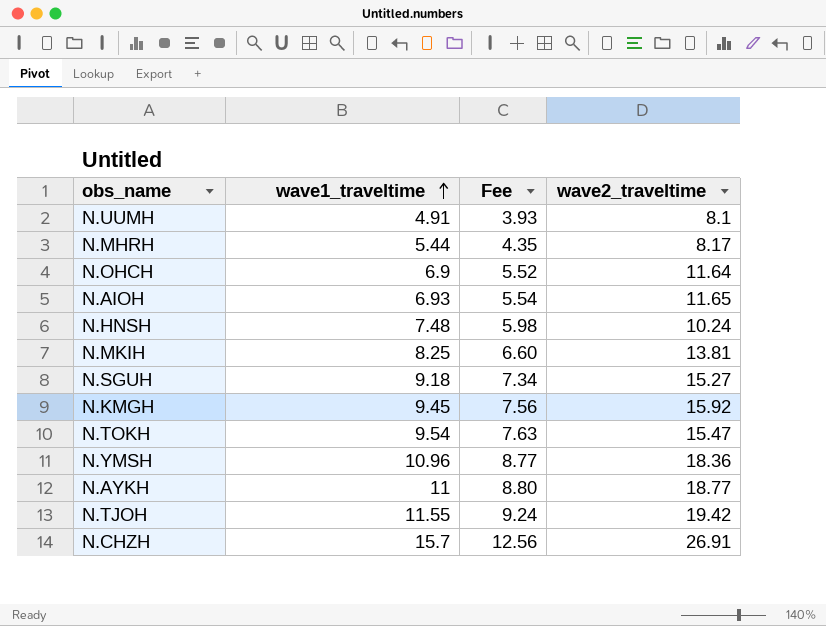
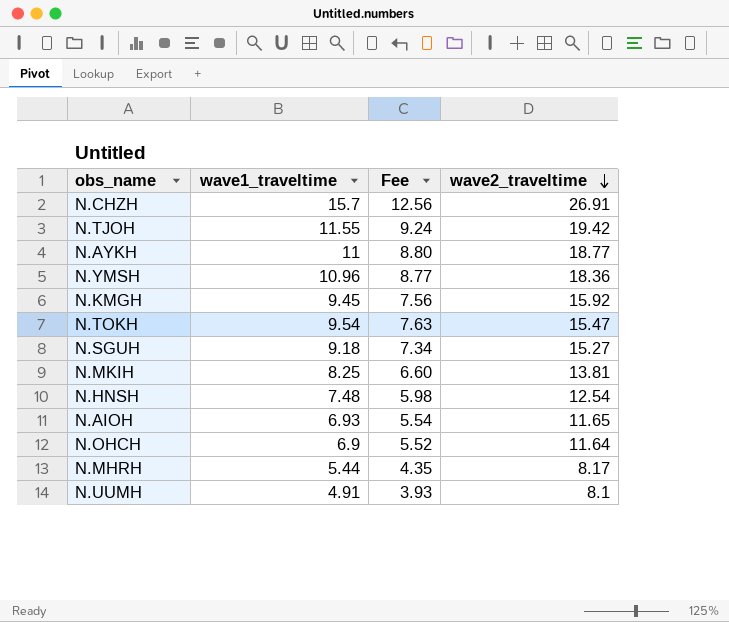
row order: wave1_traveltime ascending -> wave2_traveltime descending
N.HNSH | wave2_traveltime: 10.24 -> 12.54

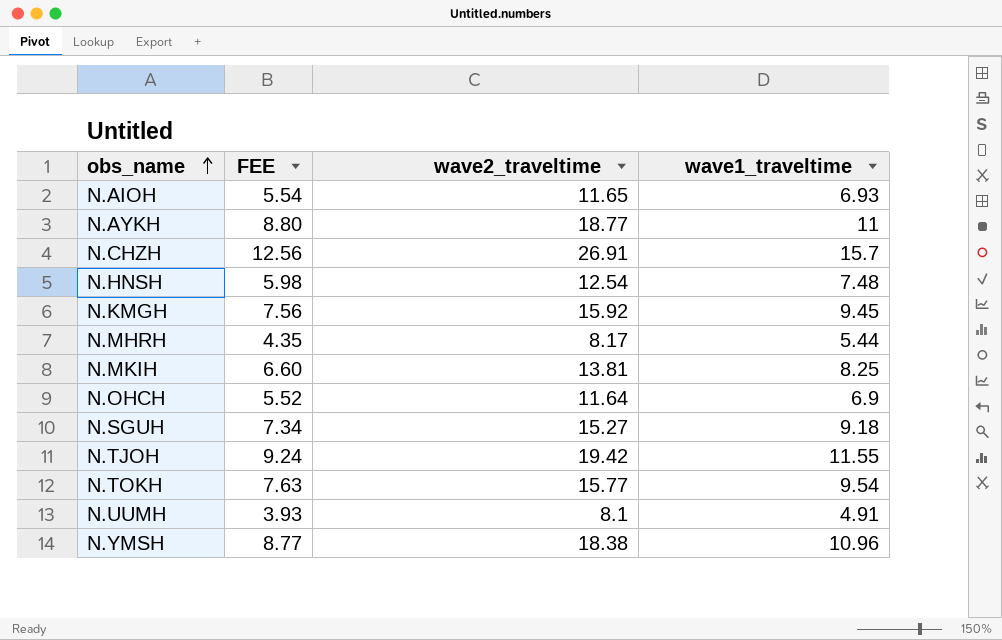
row order: wave2_traveltime descending -> obs_name ascending
column name: Fee -> FEE
column wave1_traveltime | position: 2 -> 4
N.TOKH | wave2_traveltime: 15.47 -> 15.77
N.YMSH | wave2_traveltime: 18.36 -> 18.38

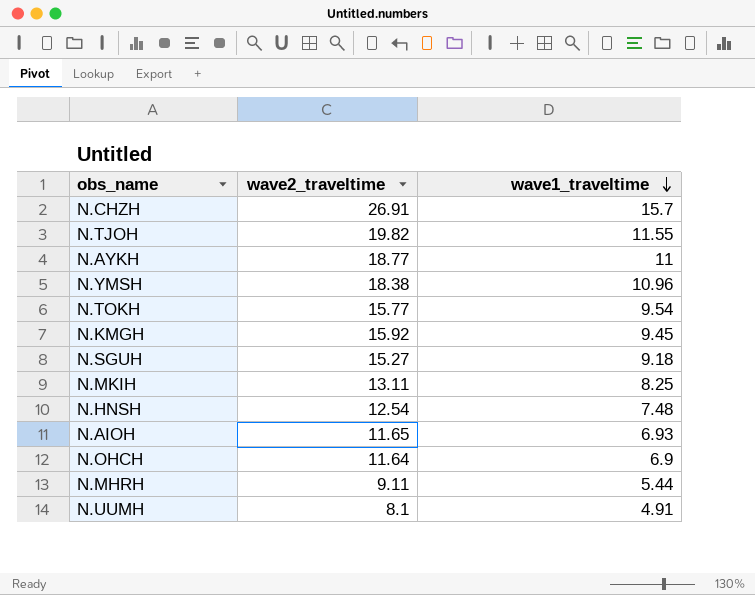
row order: obs_name ascending -> wave1_traveltime descending
column FEE | formula: [wave1_traveltime] * 0.8 -> none
N.TJOH | wave2_traveltime: 19.42 -> 19.82
N.MKIH | wave2_traveltime: 13.81 -> 13.11
N.MHRH | wave2_traveltime: 8.17 -> 9.11

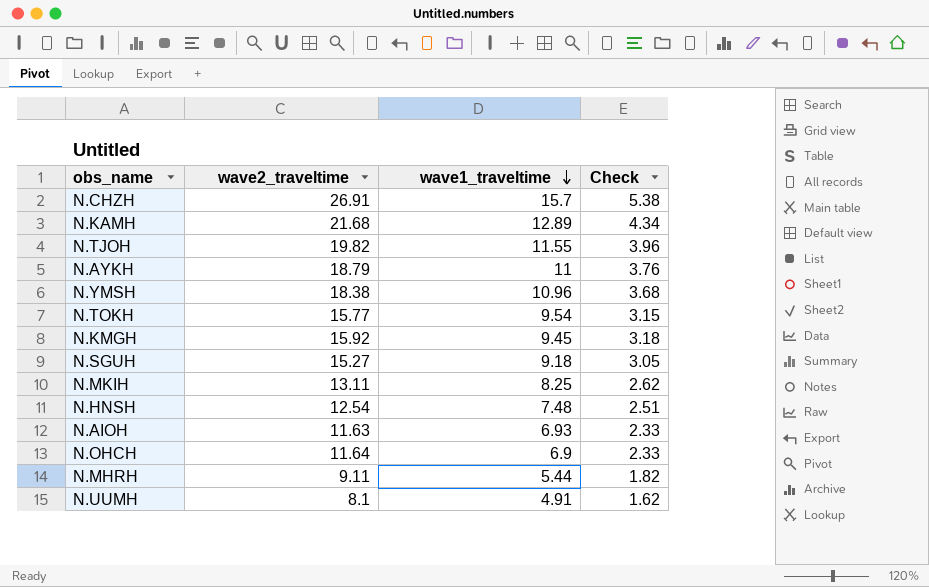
column Check | formula: none -> [wave2_traveltime] * 0.2
row N.KAMH: none -> 21.68 | 12.89 | 4.34
N.AYKH | wave2_traveltime: 18.77 -> 18.79
N.AIOH | wave2_traveltime: 11.65 -> 11.63

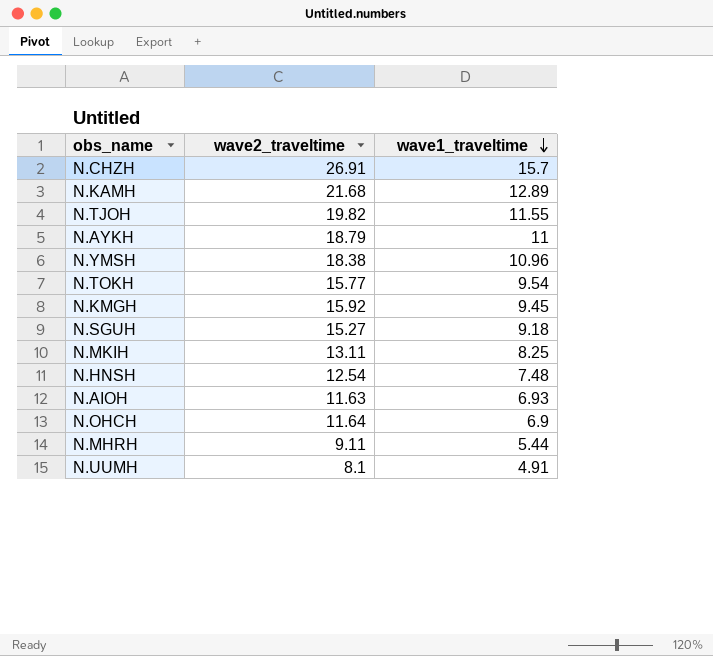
column Check | formula: [wave2_traveltime] * 0.2 -> none

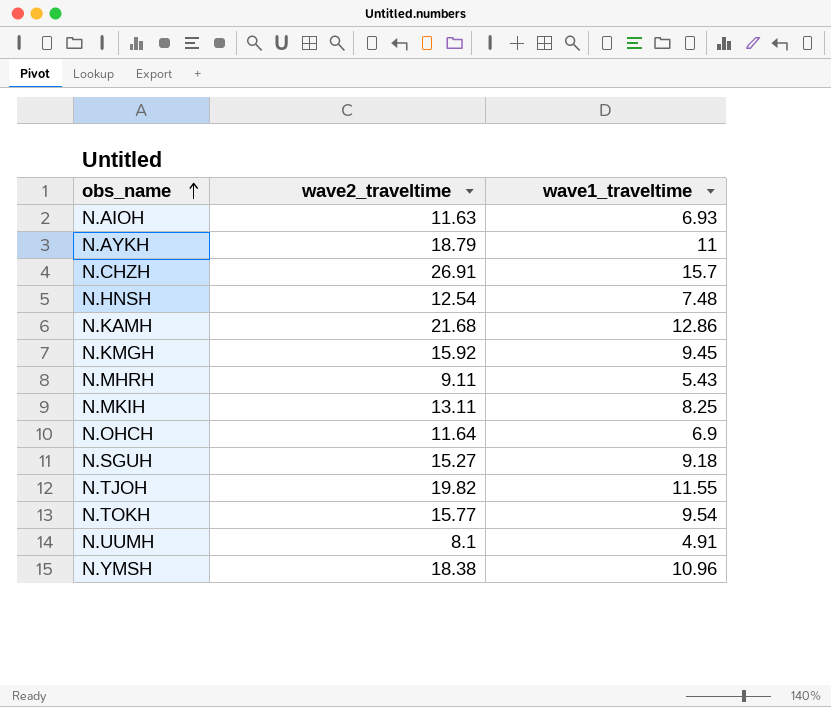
row order: wave1_traveltime descending -> obs_name ascending
N.KAMH | wave1_traveltime: 12.89 -> 12.86
N.MHRH | wave1_traveltime: 5.44 -> 5.43

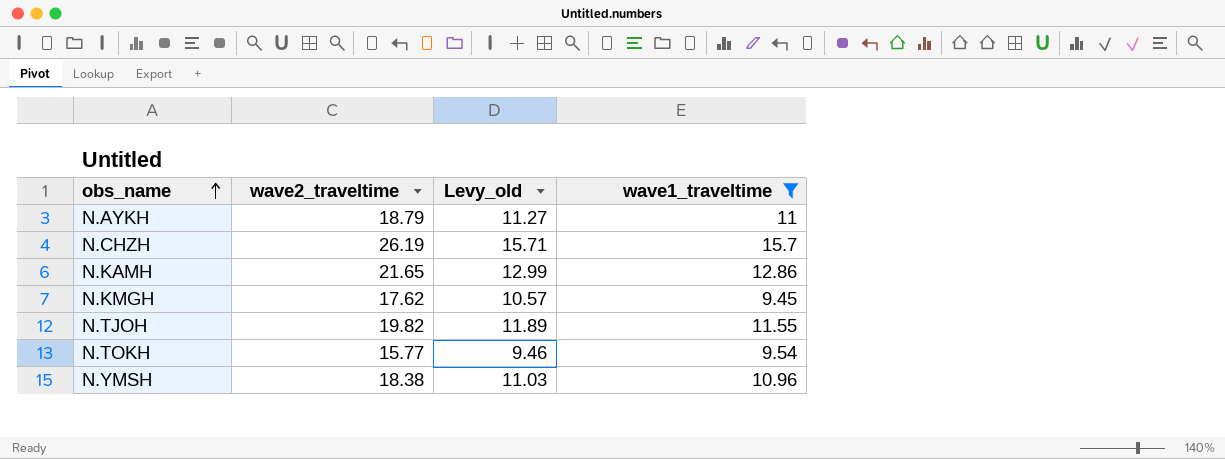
filter: none -> wave1_traveltime >= 9.45
column Levy_old | formula: none -> [wave2_traveltime] * 0.6
N.CHZH | wave2_traveltime: 26.91 -> 26.19
N.KAMH | wave2_traveltime: 21.68 -> 21.65
N.KMGH | wave2_traveltime: 15.92 -> 17.62

